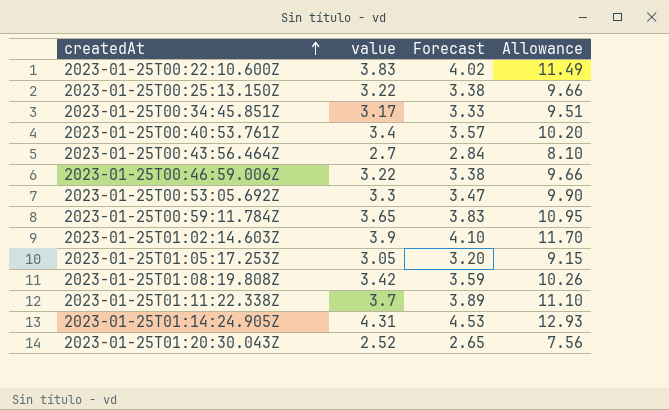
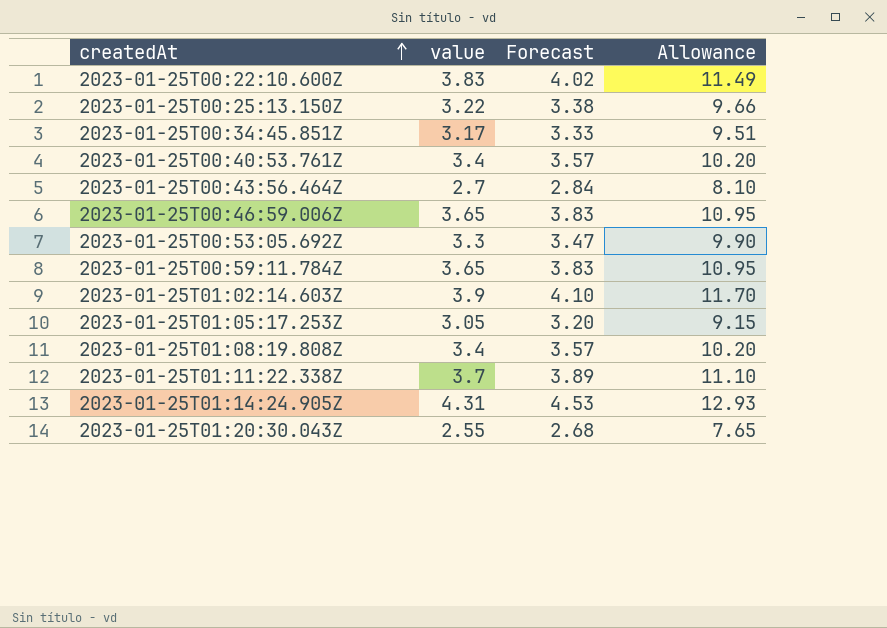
2023-01-25T00:46:59.006Z | value: 3.22 -> 3.65
2023-01-25T00:46:59.006Z | Forecast: 3.38 -> 3.83
2023-01-25T00:46:59.006Z | Allowance: 9.66 -> 10.95
2023-01-25T01:08:19.808Z | value: 3.42 -> 3.4
2023-01-25T01:08:19.808Z | Forecast: 3.59 -> 3.57
2023-01-25T01:08:19.808Z | Allowance: 10.26 -> 10.20
2023-01-25T01:20:30.043Z | value: 2.52 -> 2.55
2023-01-25T01:20:30.043Z | Forecast: 2.65 -> 2.68
2023-01-25T01:20:30.043Z | Allowance: 7.56 -> 7.65

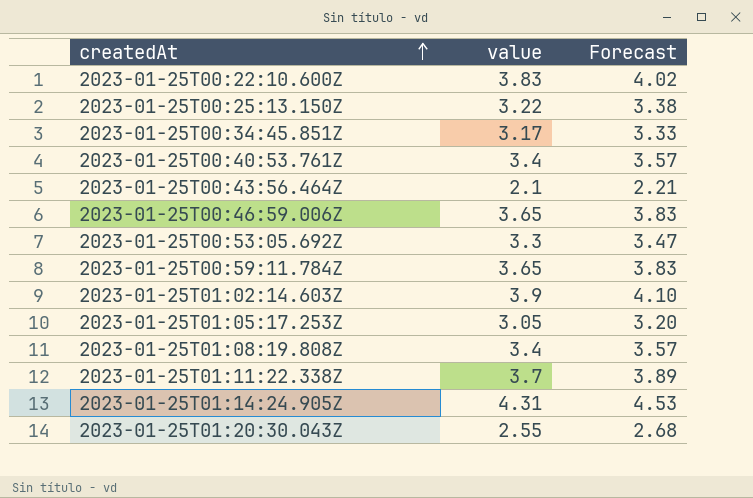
column Allowance | formula: [value] * 3 -> none
2023-01-25T00:43:56.464Z | value: 2.7 -> 2.1
2023-01-25T00:43:56.464Z | Forecast: 2.84 -> 2.21

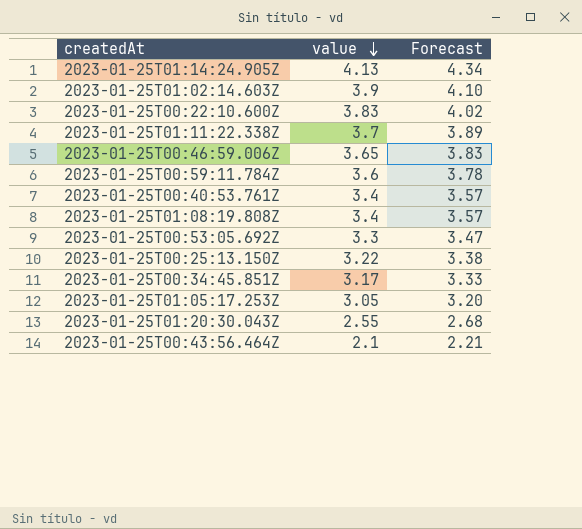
row order: createdAt ascending -> value descending
2023-01-25T01:14:24.905Z | value: 4.31 -> 4.13
2023-01-25T01:14:24.905Z | Forecast: 4.53 -> 4.34
2023-01-25T00:59:11.784Z | value: 3.65 -> 3.6
2023-01-25T00:59:11.784Z | Forecast: 3.83 -> 3.78

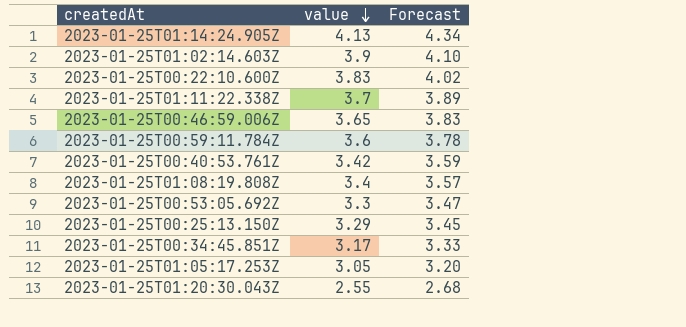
row 2023-01-25T00:43:56.464Z: 2.1 | 2.21 -> none
2023-01-25T00:40:53.761Z | value: 3.4 -> 3.42
2023-01-25T00:40:53.761Z | Forecast: 3.57 -> 3.59
2023-01-25T00:25:13.150Z | value: 3.22 -> 3.29
2023-01-25T00:25:13.150Z | Forecast: 3.38 -> 3.45

